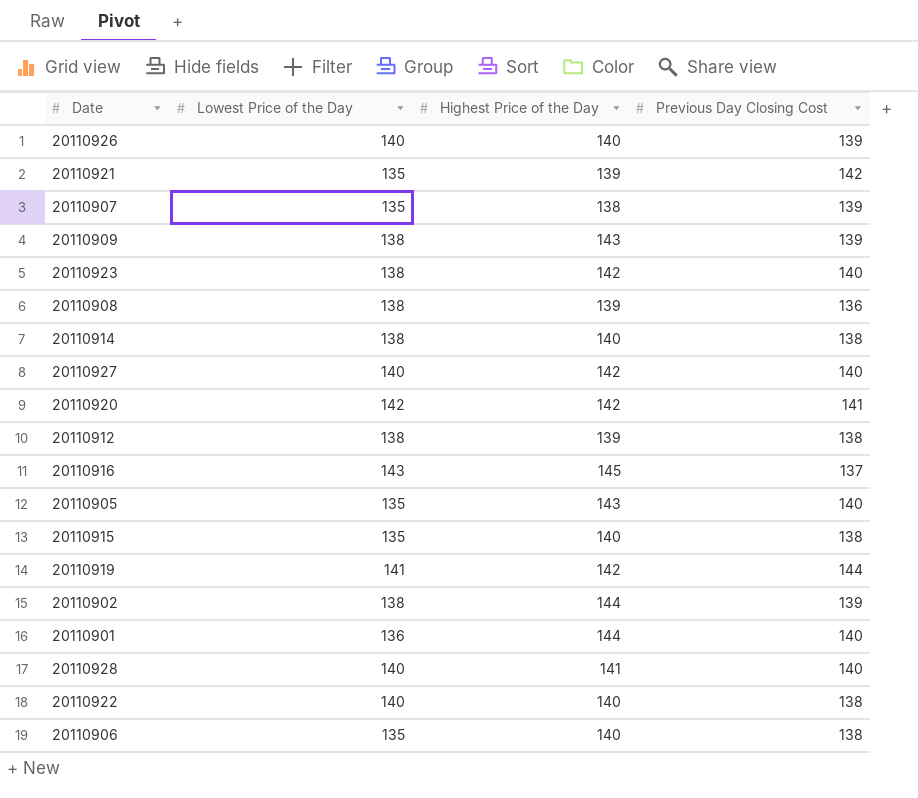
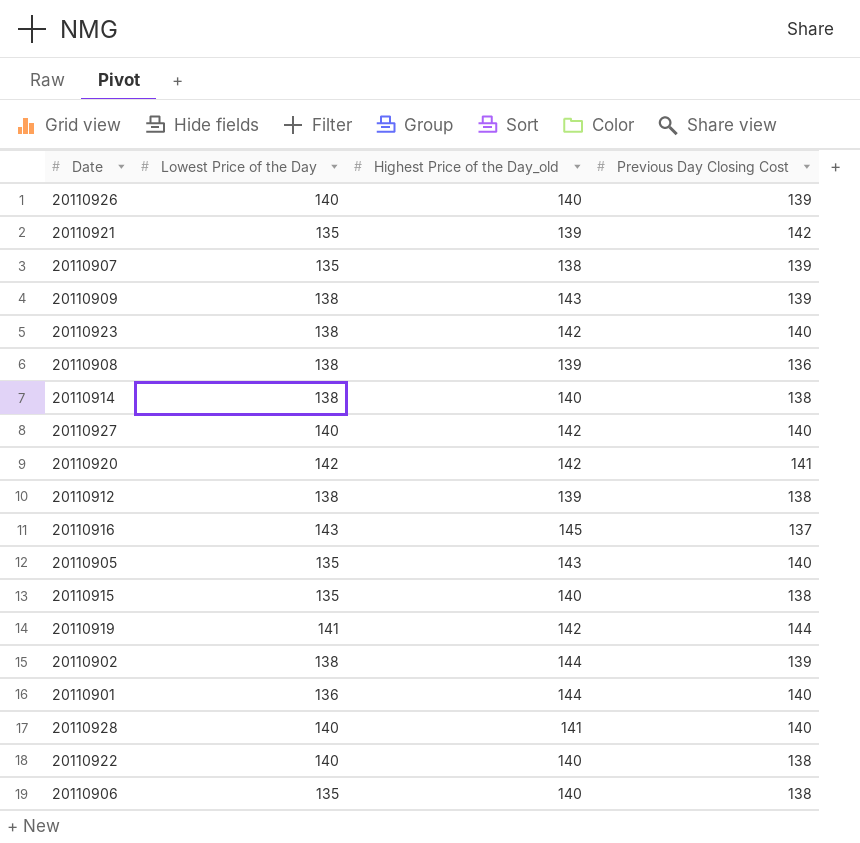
column name: Highest Price of the Day -> Highest Price of the Day_old

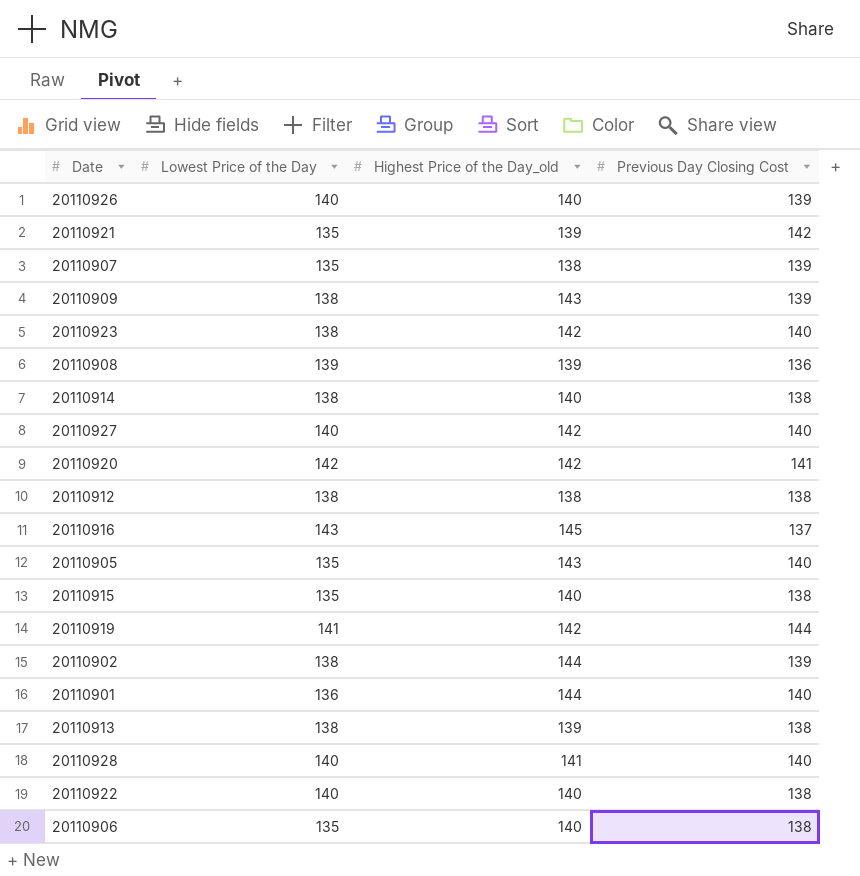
20110908 | Lowest Price of the Day: 138 -> 139
20110912 | Highest Price of the Day_old: 139 -> 138
row 20110913: none -> 138 | 139 | 138

